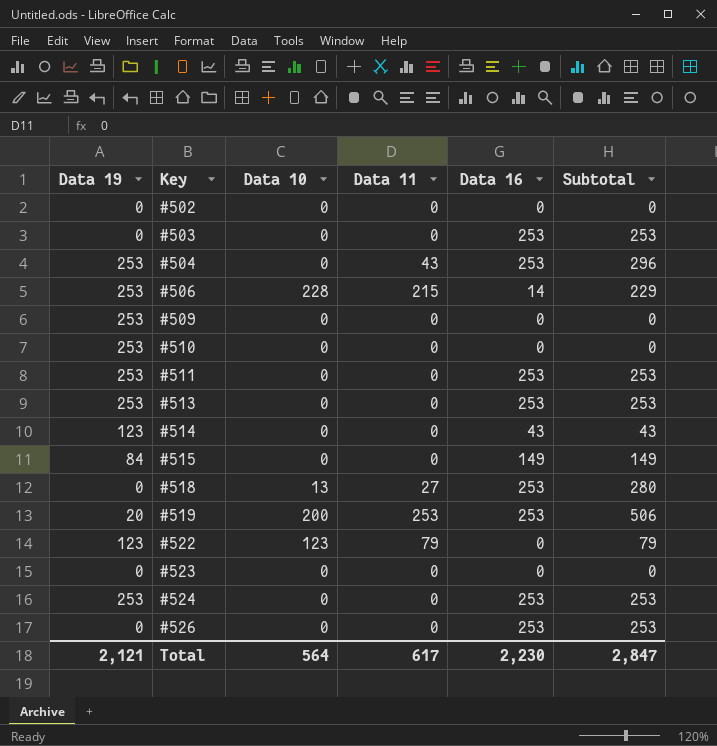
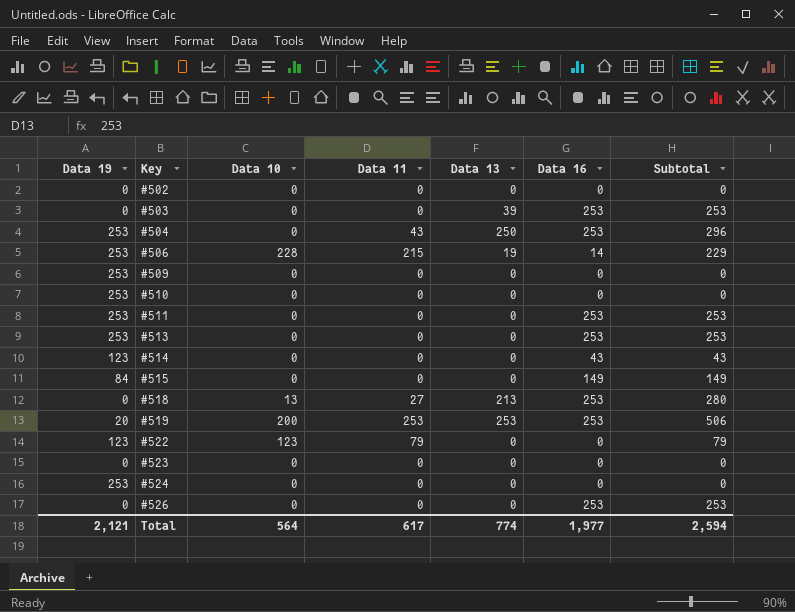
column Data 13 | position: none -> 5
#524 | Data 16: 253 -> 0
#524 | Subtotal: 253 -> 0
Total | Data 16: 2,230 -> 1,977
Total | Subtotal: 2,847 -> 2,594

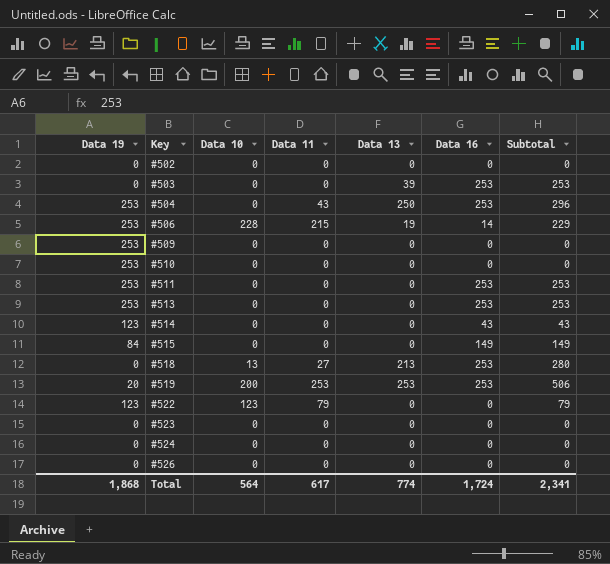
#524 | Data 19: 253 -> 0
#526 | Data 16: 253 -> 0
#526 | Subtotal: 253 -> 0
Total | Data 19: 2,121 -> 1,868
Total | Data 16: 1,977 -> 1,724
Total | Subtotal: 2,594 -> 2,341

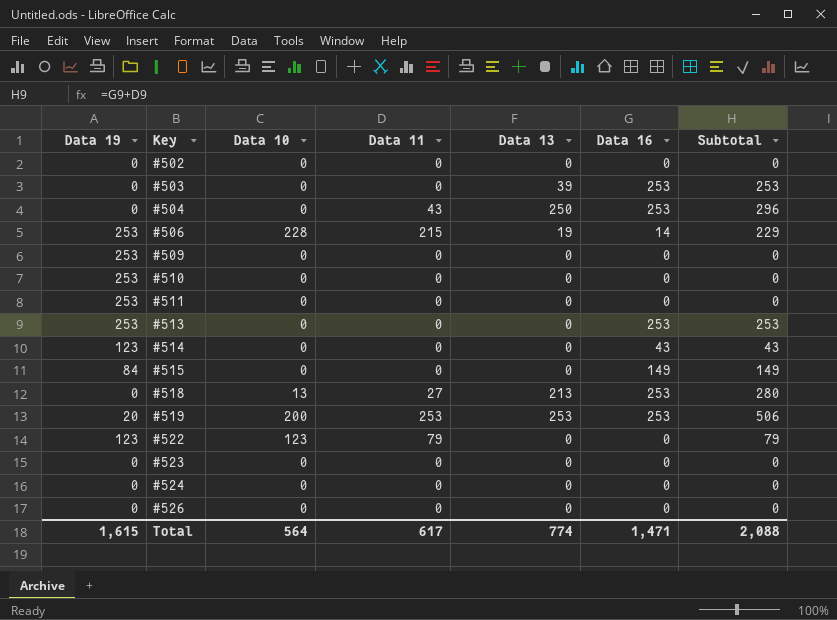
#504 | Data 19: 253 -> 0
#511 | Data 16: 253 -> 0
#511 | Subtotal: 253 -> 0
Total | Data 19: 1,868 -> 1,615
Total | Data 16: 1,724 -> 1,471
Total | Subtotal: 2,341 -> 2,088

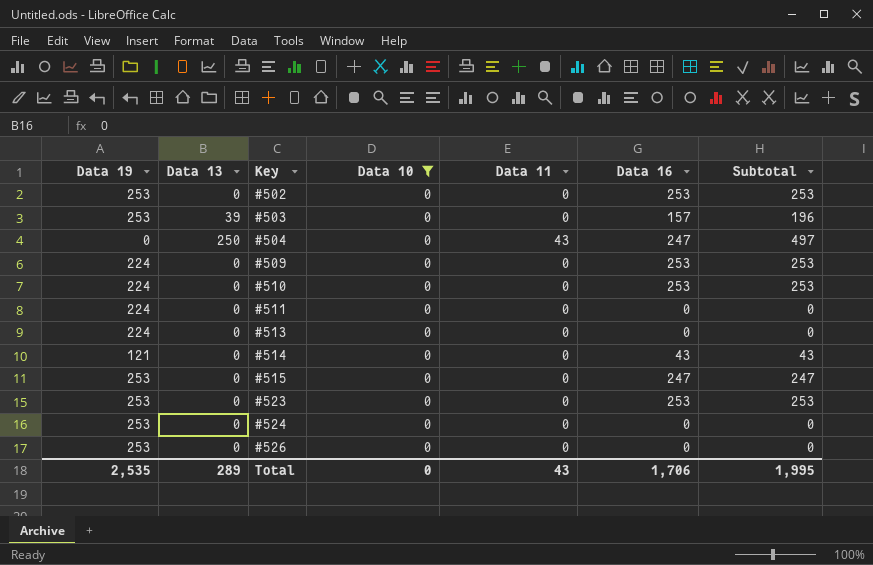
filter: none -> Data 10 = 0
column Data 13 | position: 5 -> 2
column Subtotal | formula: [Data 11] + [Data 16] -> [Data 13] + [Data 16]
#502 | Data 19: 0 -> 253
#502 | Data 16: 0 -> 253
#503 | Data 19: 0 -> 253
#503 | Data 16: 253 -> 157
#504 | Data 16: 253 -> 247
#509 | Data 19: 253 -> 224
#509 | Data 16: 0 -> 253
#510 | Data 19: 253 -> 224
#510 | Data 16: 0 -> 253
#511 | Data 19: 253 -> 224
#513 | Data 19: 253 -> 224
#513 | Data 16: 253 -> 0
#514 | Data 19: 123 -> 121
#515 | Data 19: 84 -> 253
#515 | Data 16: 149 -> 247
#523 | Data 19: 0 -> 253
#523 | Data 16: 0 -> 253
#524 | Data 19: 0 -> 253
#526 | Data 19: 0 -> 253
Total | Data 19: 1,615 -> 2,535
Total | Data 13: 774 -> 289
Total | Data 10: 564 -> 0
Total | Data 11: 617 -> 43
Total | Data 16: 1,471 -> 1,706
Total | Subtotal: 2,088 -> 1,995

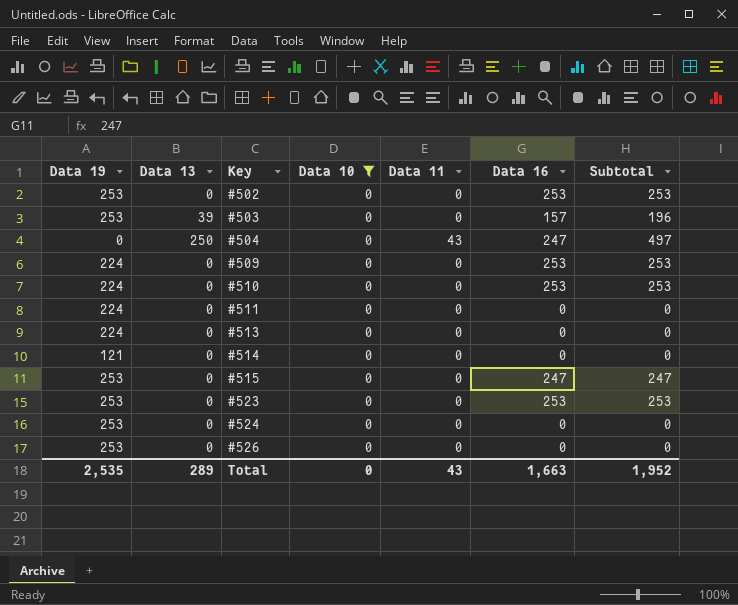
#514 | Data 16: 43 -> 0
#514 | Subtotal: 43 -> 0
Total | Data 16: 1,706 -> 1,663
Total | Subtotal: 1,995 -> 1,952

